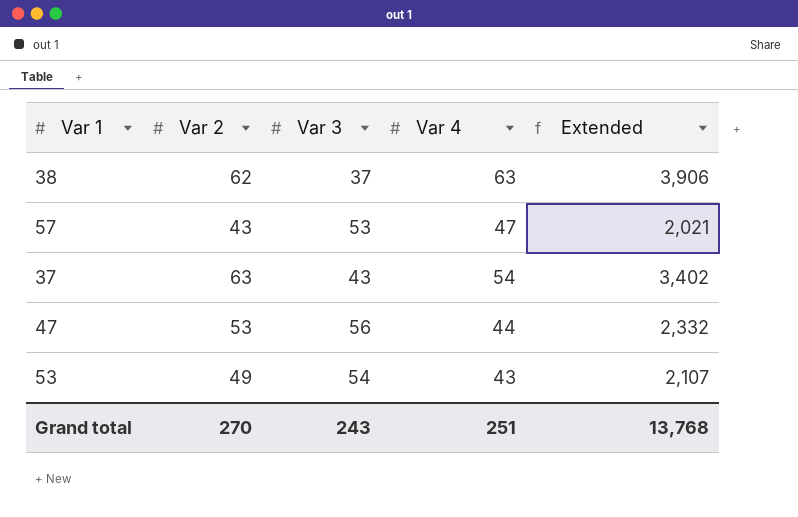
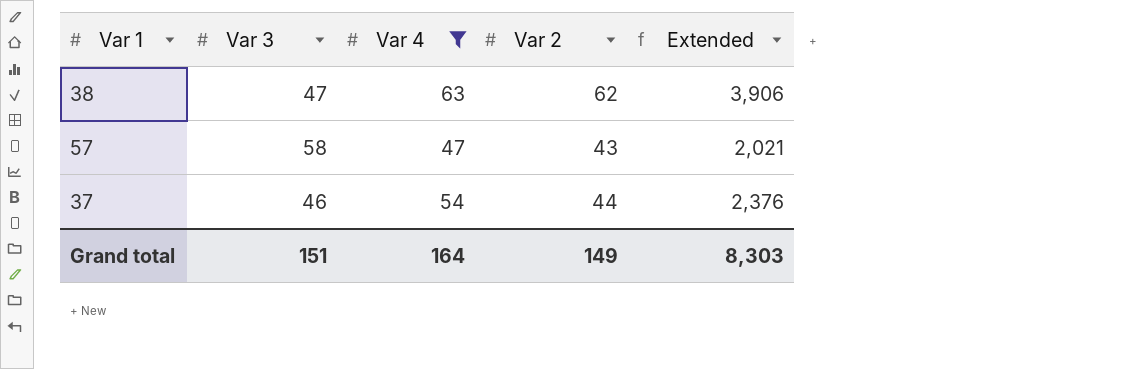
filter: none -> Var 4 >= 47
column Var 2 | position: 2 -> 4
38 | Var 3: 37 -> 47
57 | Var 3: 53 -> 58
37 | Var 3: 43 -> 46
37 | Var 2: 63 -> 44
37 | Extended: 3,402 -> 2,376
Grand total | Var 3: 243 -> 151
Grand total | Var 4: 251 -> 164
Grand total | Var 2: 270 -> 149
Grand total | Extended: 13,768 -> 8,303

